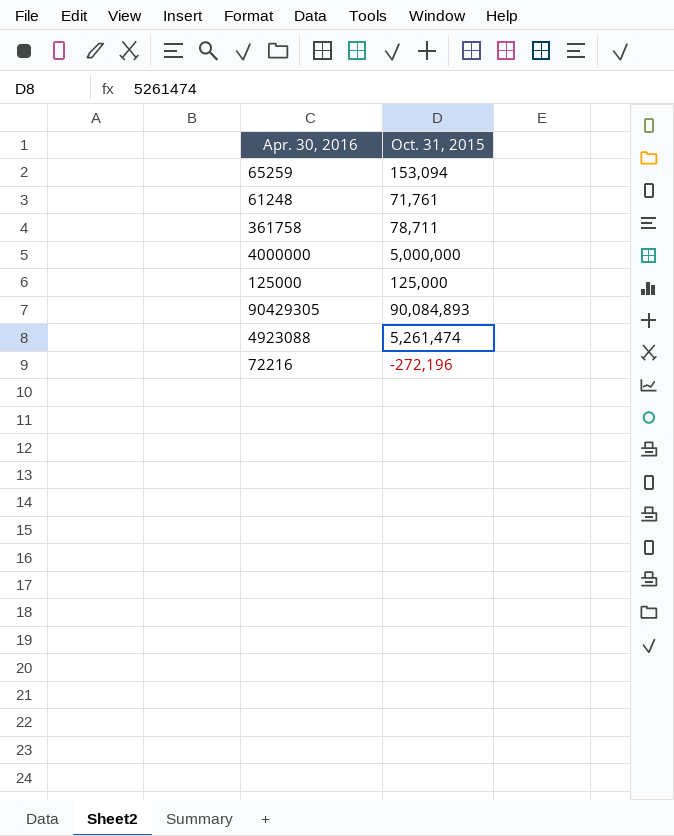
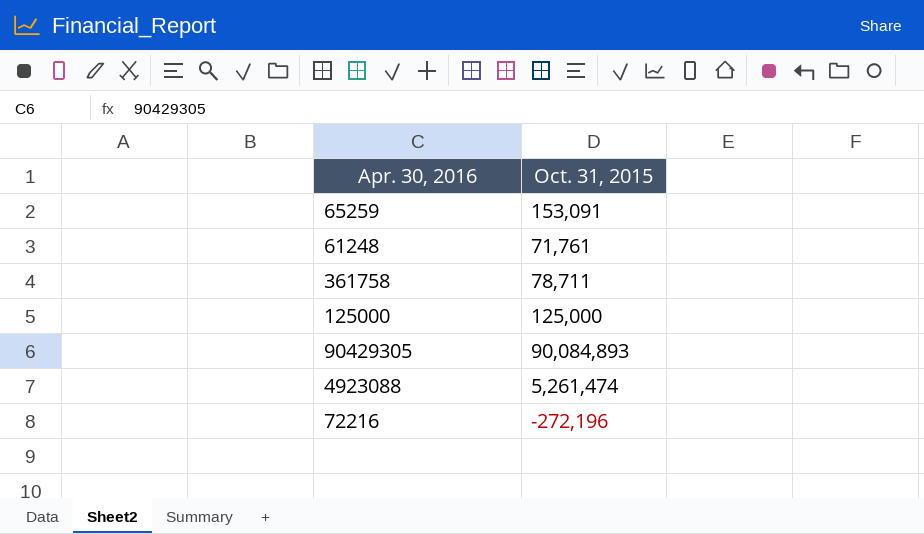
row 4000000: 5,000,000 -> none
65259 | Oct. 31, 2015: 153,094 -> 153,091

